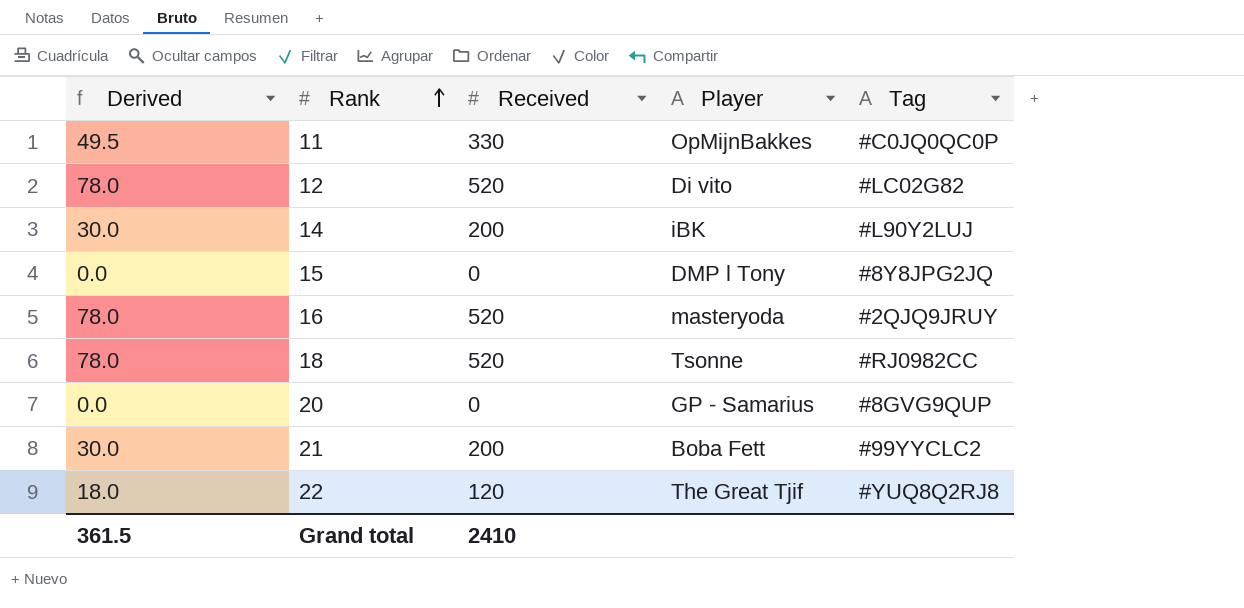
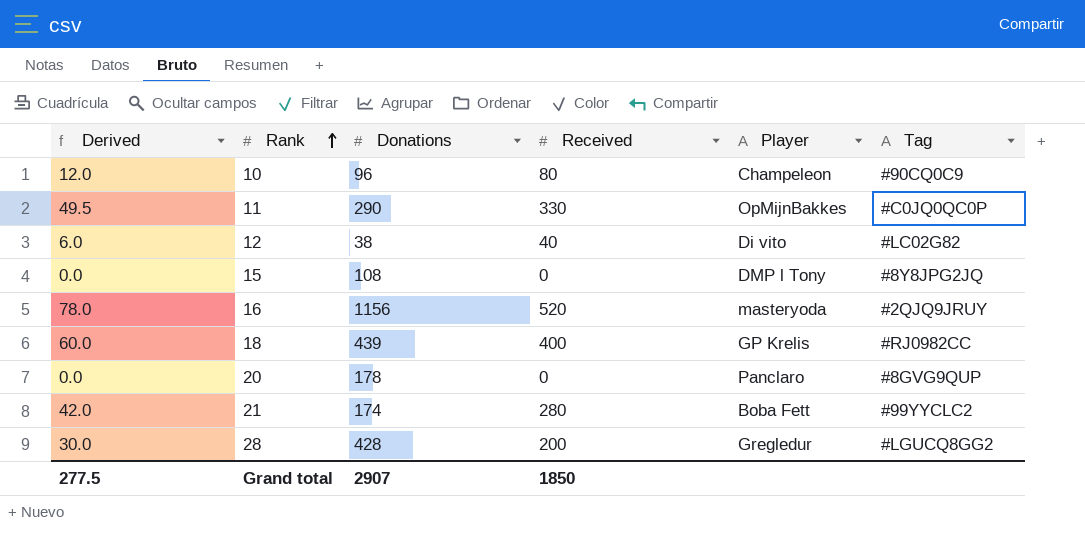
column Donations | position: none -> 3
row 14: 30.0 | 200 | iBK | #L90Y2LUJ -> none
row 22: 18.0 | 120 | The Great Tjif | #YUQ8Q2RJ8 -> none
row 10: none -> 12.0 | 96 | 80 | Champeleon | #90CQ0C9
12 | Derived: 78.0 -> 6.0
12 | Received: 520 -> 40
18 | Derived: 78.0 -> 60.0
18 | Received: 520 -> 400
18 | Player: Tsonne -> GP Krelis
20 | Player: GP - Samarius -> Panclaro
21 | Derived: 30.0 -> 42.0
21 | Received: 200 -> 280
row 28: none -> 30.0 | 428 | 200 | Gregledur | #LGUCQ8GG2
Grand total | Derived: 361.5 -> 277.5
Grand total | Received: 2410 -> 1850

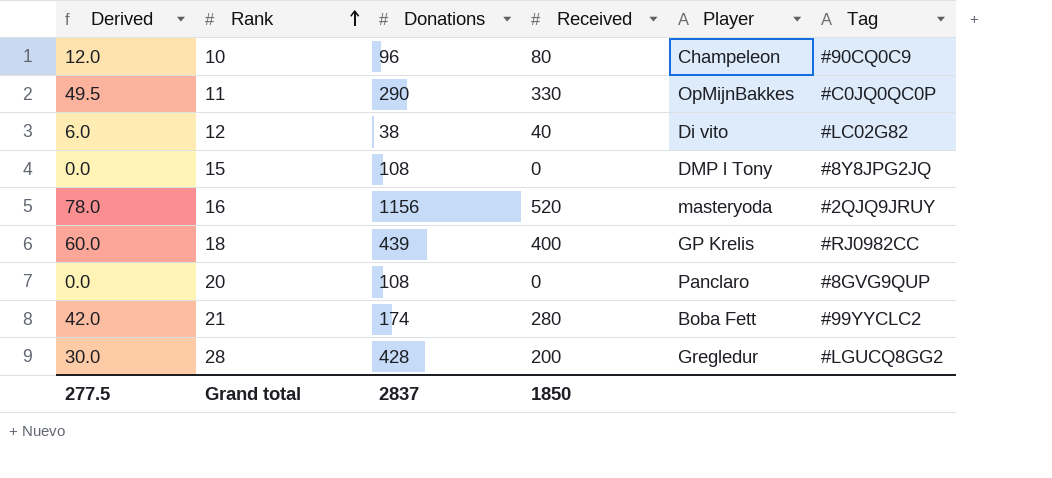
20 | Donations: 178 -> 108
Grand total | Donations: 2907 -> 2837

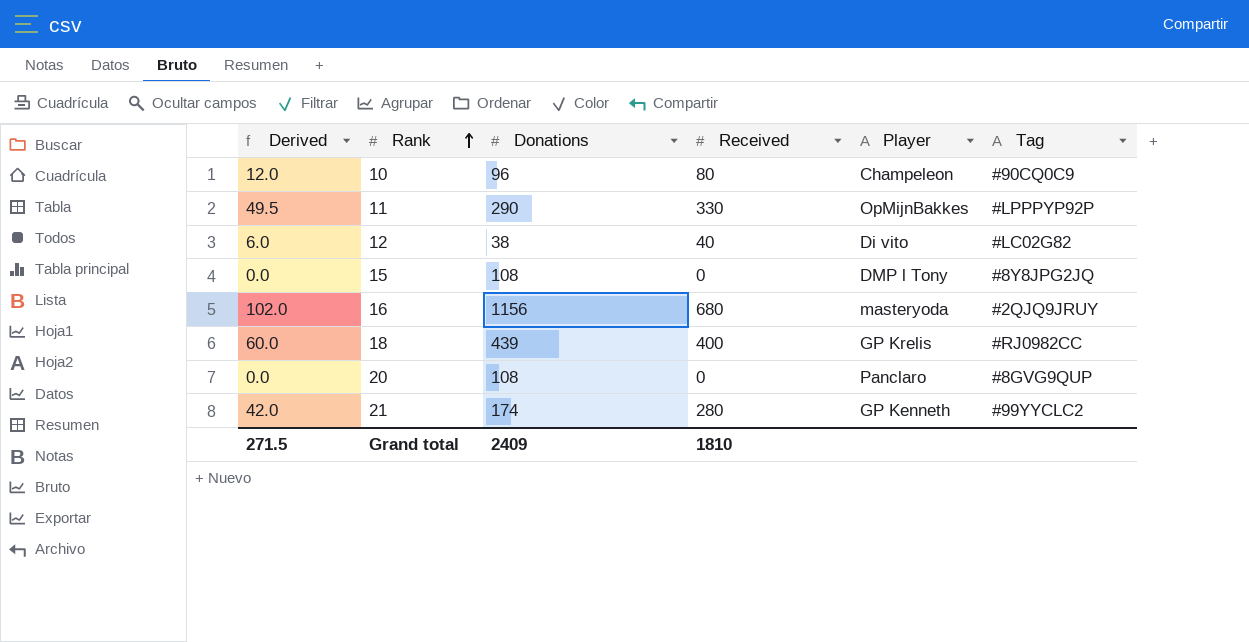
row 28: 30.0 | 428 | 200 | Gregledur | #LGUCQ8GG2 -> none
11 | Tag: #C0JQ0QC0P -> #LPPPYP92P
16 | Derived: 78.0 -> 102.0
16 | Received: 520 -> 680
21 | Player: Boba Fett -> GP Kenneth
Grand total | Derived: 277.5 -> 271.5
Grand total | Donations: 2837 -> 2409
Grand total | Received: 1850 -> 1810

